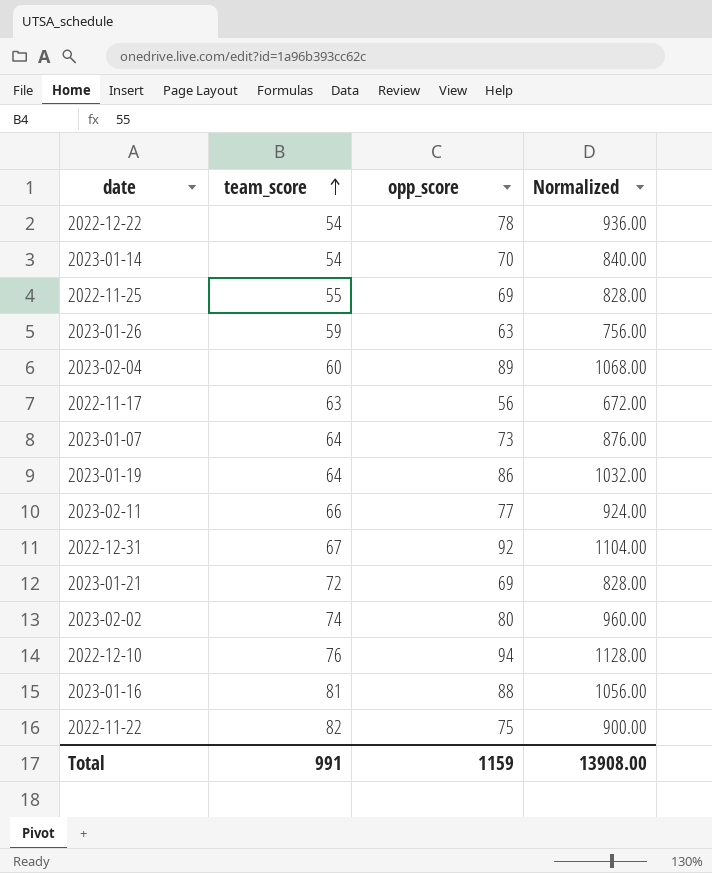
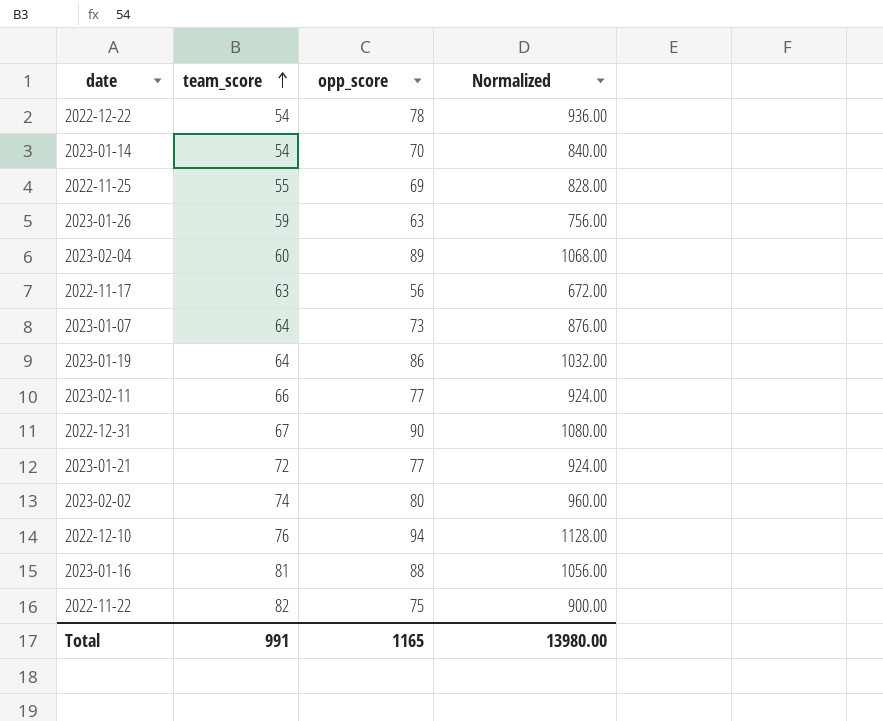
2022-12-31 | opp_score: 92 -> 90
2022-12-31 | Normalized: 1104.00 -> 1080.00
2023-01-21 | opp_score: 69 -> 77
2023-01-21 | Normalized: 828.00 -> 924.00
Total | opp_score: 1159 -> 1165
Total | Normalized: 13908.00 -> 13980.00

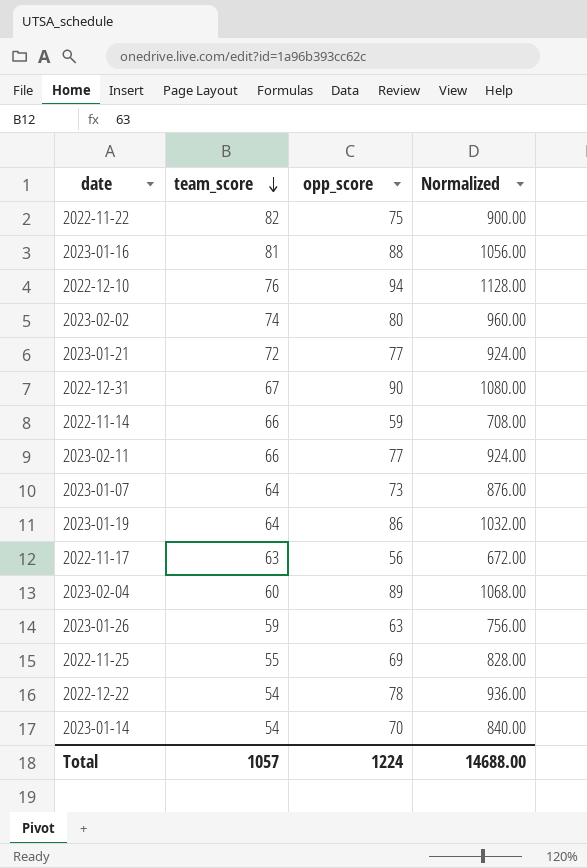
row order: team_score ascending -> team_score descending
row 2022-11-14: none -> 66 | 59 | 708.00
Total | team_score: 991 -> 1057
Total | opp_score: 1165 -> 1224
Total | Normalized: 13980.00 -> 14688.00

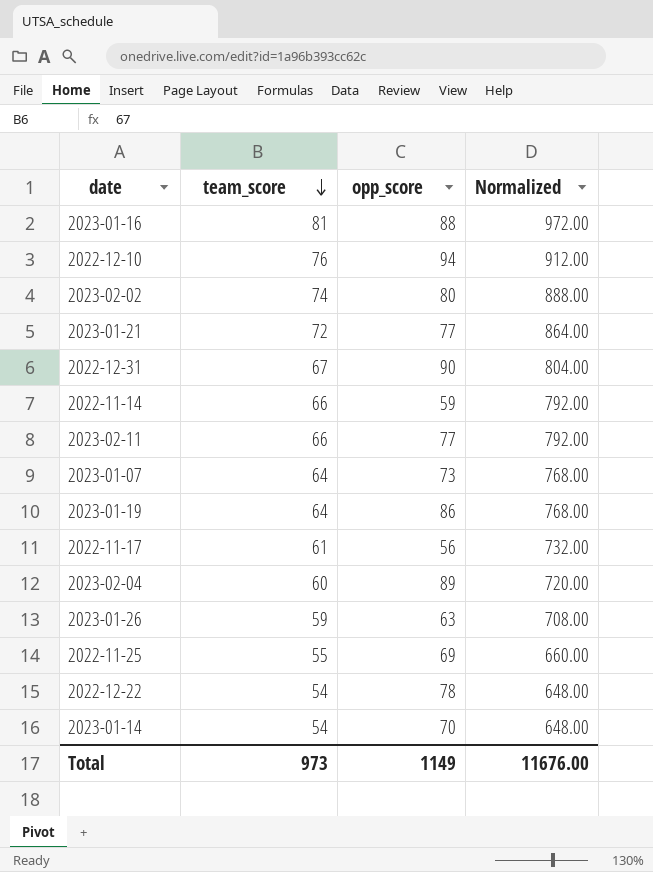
column Normalized | formula: [opp_score] * 12 -> [team_score] * 12
row 2022-11-22: 82 | 75 | 900.00 -> none
2022-11-17 | team_score: 63 -> 61
Total | team_score: 1057 -> 973
Total | opp_score: 1224 -> 1149
Total | Normalized: 14688.00 -> 11676.00

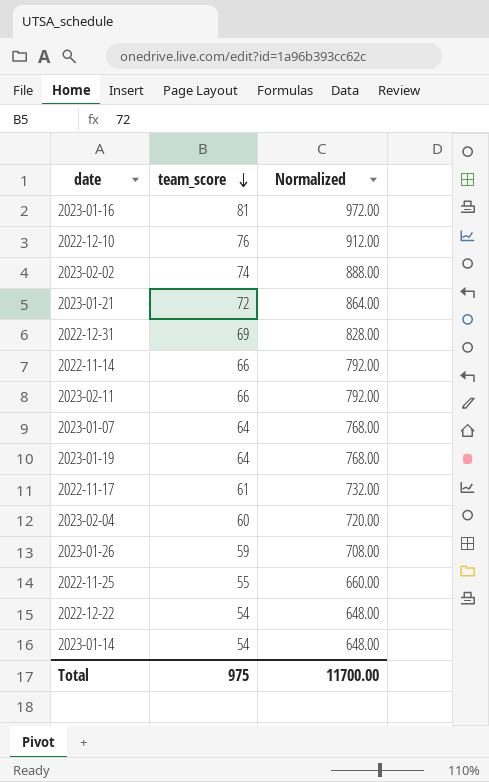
column opp_score | position: 3 -> none
2022-12-31 | team_score: 67 -> 69
2022-12-31 | Normalized: 804.00 -> 828.00
Total | team_score: 973 -> 975
Total | Normalized: 11676.00 -> 11700.00

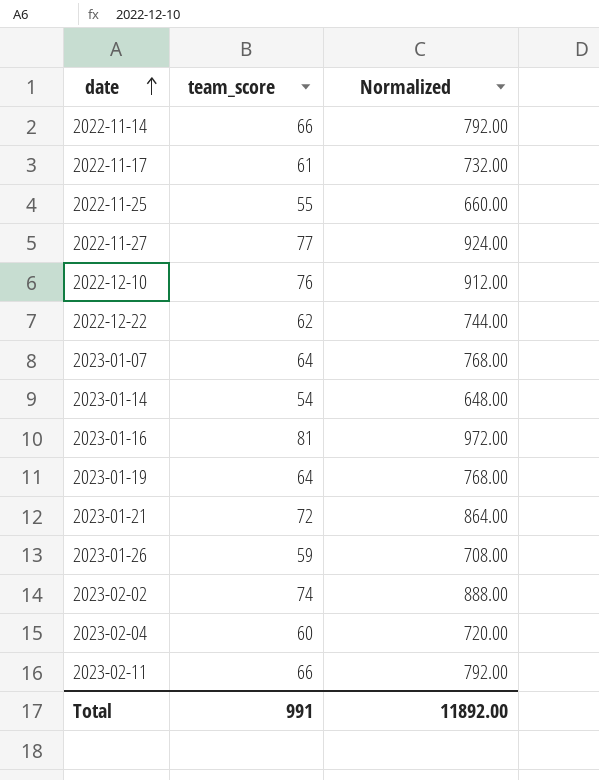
row order: team_score descending -> date ascending
row 2022-12-31: 69 | 828.00 -> none
row 2022-11-27: none -> 77 | 924.00
2022-12-22 | team_score: 54 -> 62
2022-12-22 | Normalized: 648.00 -> 744.00
Total | team_score: 975 -> 991
Total | Normalized: 11700.00 -> 11892.00

